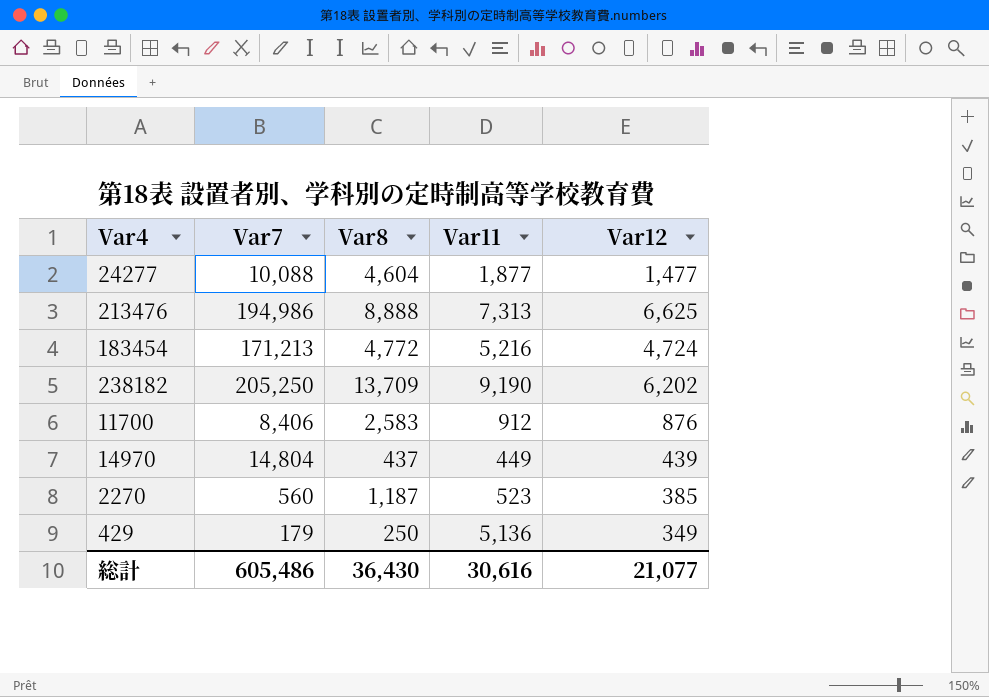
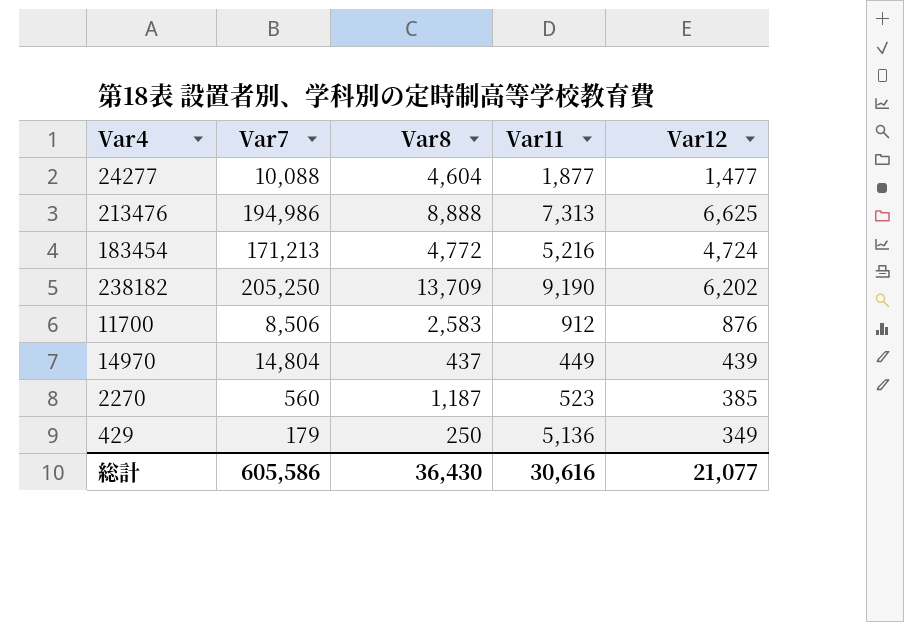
11700 | Var7: 8,406 -> 8,506
総計 | Var7: 605,486 -> 605,586

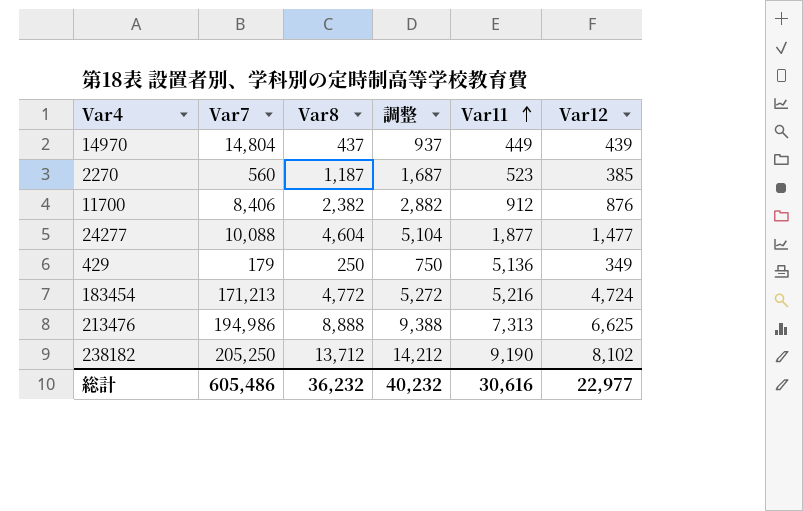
row order: none -> Var11 ascending
column 調整 | formula: none -> [Var8] + 500
11700 | Var7: 8,506 -> 8,406
11700 | Var8: 2,583 -> 2,382
238182 | Var8: 13,709 -> 13,712
238182 | Var12: 6,202 -> 8,102
総計 | Var7: 605,586 -> 605,486
総計 | Var8: 36,430 -> 36,232
総計 | Var12: 21,077 -> 22,977

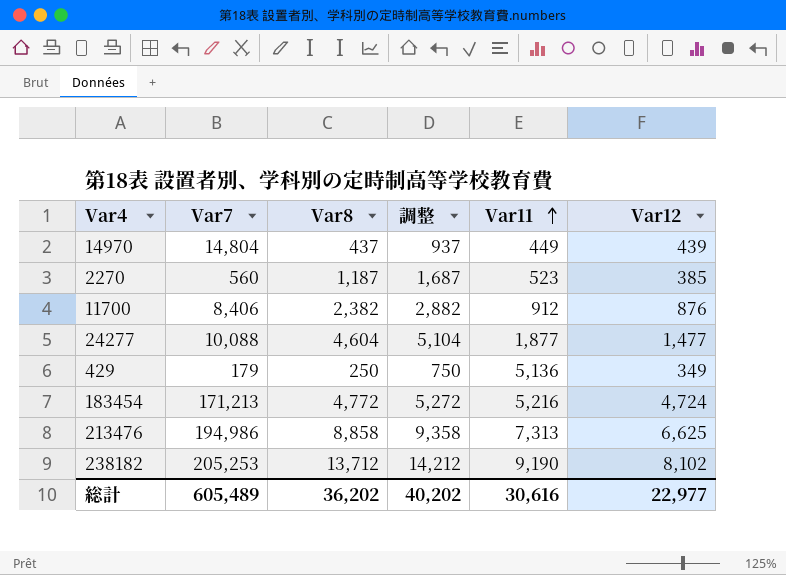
213476 | Var8: 8,888 -> 8,858
213476 | 調整: 9,388 -> 9,358
238182 | Var7: 205,250 -> 205,253
総計 | Var7: 605,486 -> 605,489
総計 | Var8: 36,232 -> 36,202
総計 | 調整: 40,232 -> 40,202

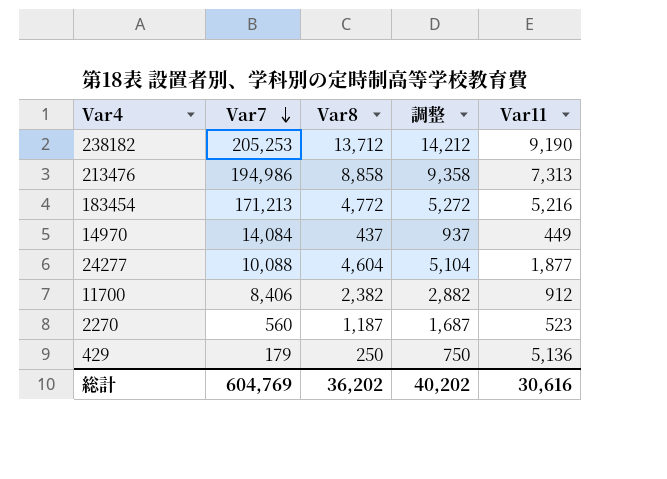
row order: Var11 ascending -> Var7 descending
column Var12 | position: 6 -> none
14970 | Var7: 14,804 -> 14,084
総計 | Var7: 605,489 -> 604,769

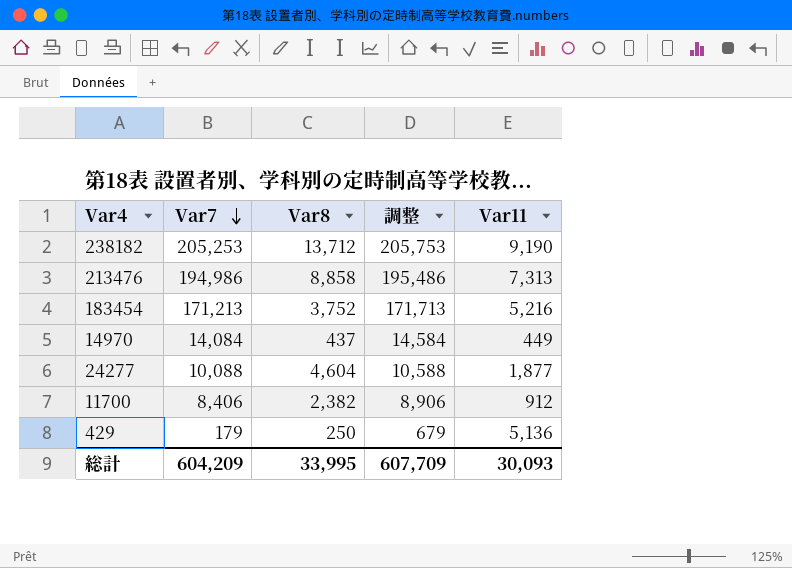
column 調整 | formula: [Var8] + 500 -> [Var7] + 500
row 2270: 560 | 1,187 | 1,687 | 523 -> none
183454 | Var8: 4,772 -> 3,752
総計 | Var7: 604,769 -> 604,209
総計 | Var8: 36,202 -> 33,995
総計 | 調整: 40,202 -> 607,709
総計 | Var11: 30,616 -> 30,093

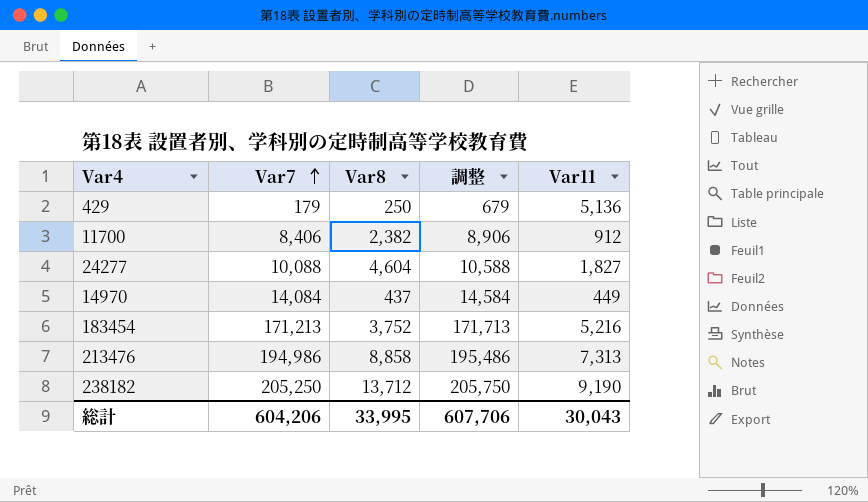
row order: Var7 descending -> Var7 ascending
24277 | Var11: 1,877 -> 1,827
238182 | Var7: 205,253 -> 205,250
238182 | 調整: 205,753 -> 205,750
総計 | Var7: 604,209 -> 604,206
総計 | 調整: 607,709 -> 607,706
総計 | Var11: 30,093 -> 30,043

